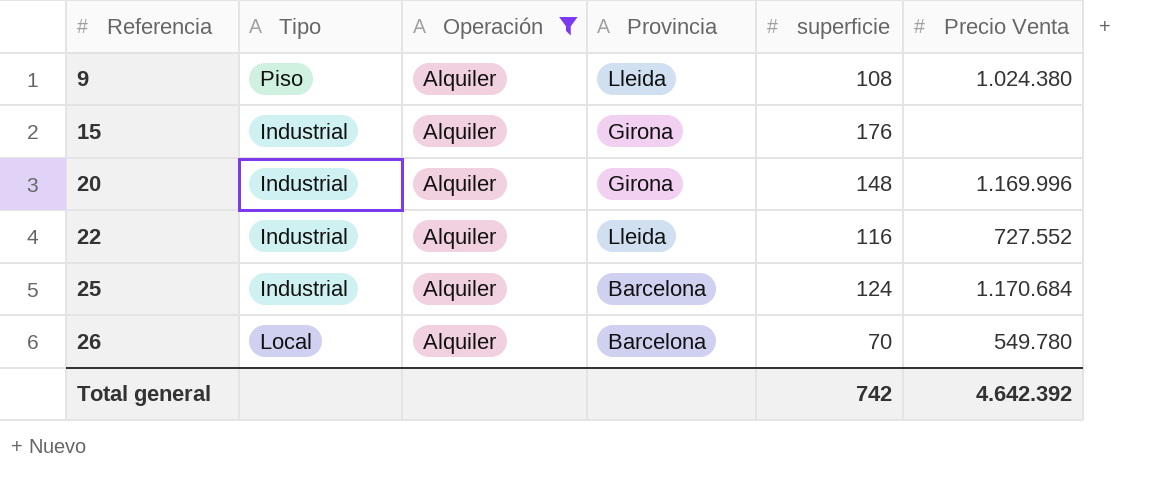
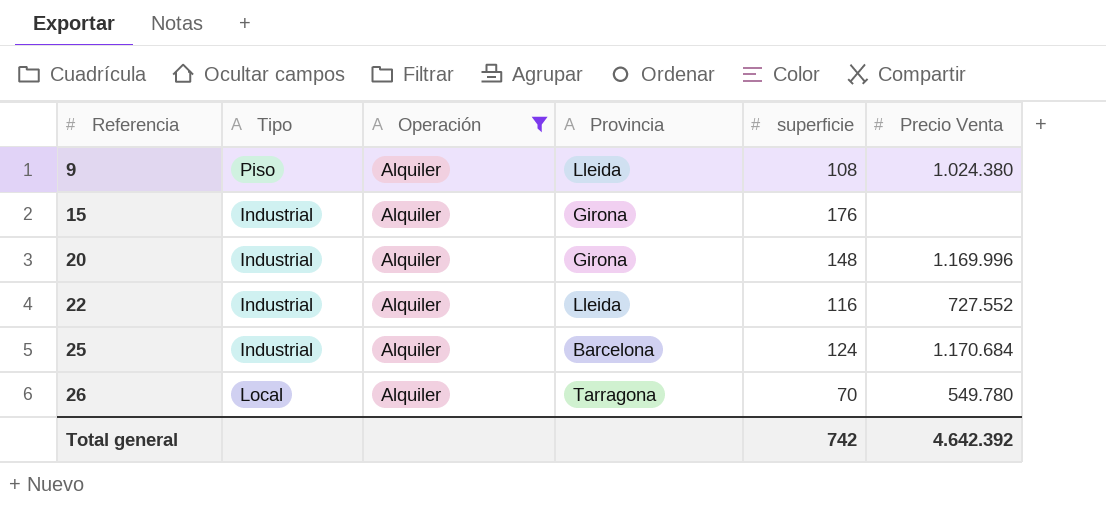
26 | Provincia: Barcelona -> Tarragona

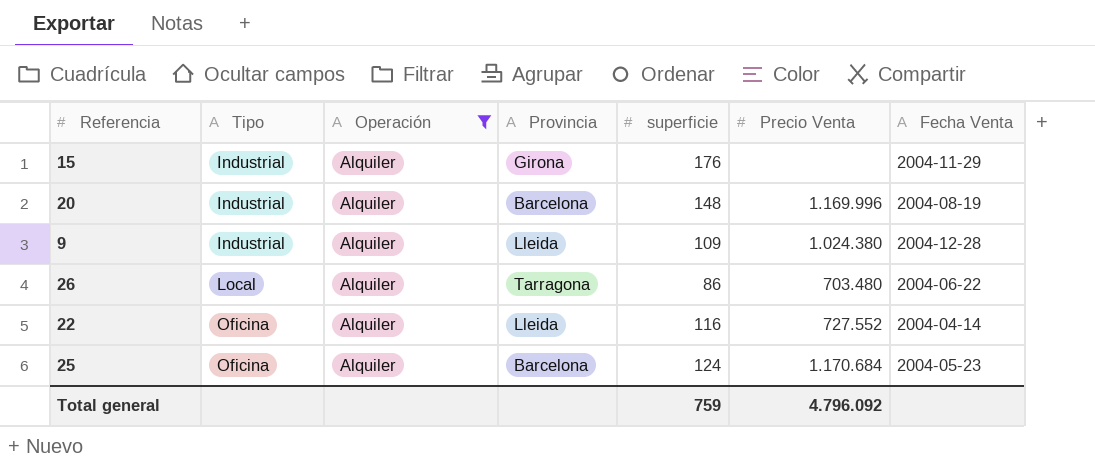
row order: Referencia ascending -> Tipo ascending
column Fecha Venta | position: none -> 7
20 | Provincia: Girona -> Barcelona
9 | Tipo: Piso -> Industrial
9 | superficie: 108 -> 109
26 | superficie: 70 -> 86
26 | Precio Venta: 549.780 -> 703.480
22 | Tipo: Industrial -> Oficina
25 | Tipo: Industrial -> Oficina
Total general | superficie: 742 -> 759
Total general | Precio Venta: 4.642.392 -> 4.796.092

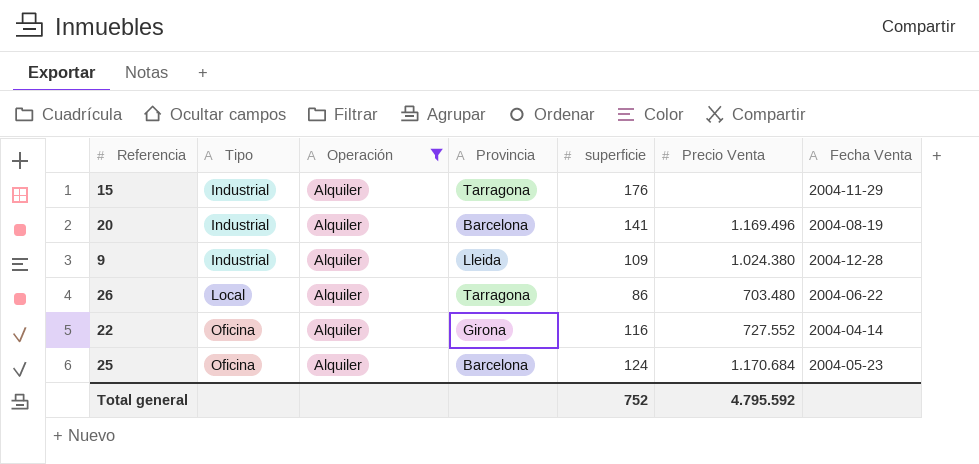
15 | Provincia: Girona -> Tarragona
20 | superficie: 148 -> 141
20 | Precio Venta: 1.169.996 -> 1.169.496
22 | Provincia: Lleida -> Girona
Total general | superficie: 759 -> 752
Total general | Precio Venta: 4.796.092 -> 4.795.592

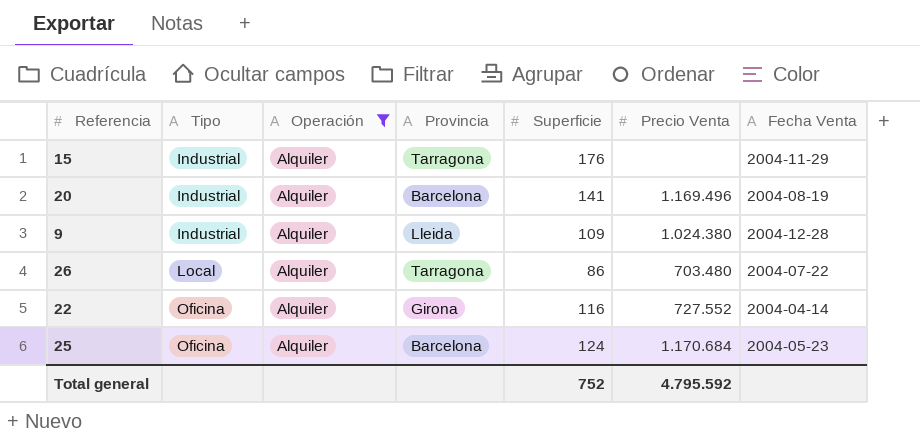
column name: superficie -> Superficie
26 | Fecha Venta: 2004-06-22 -> 2004-07-22

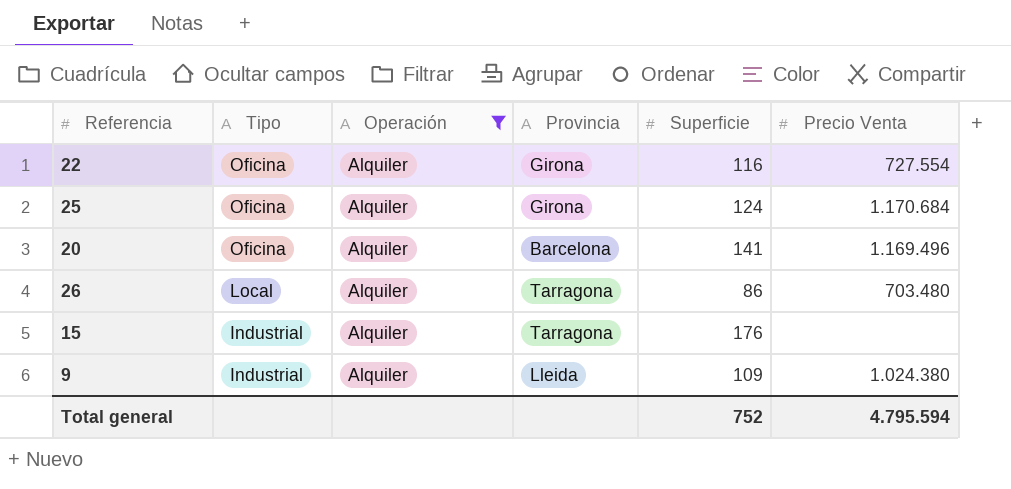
row order: Tipo ascending -> Tipo descending
column Fecha Venta | position: 7 -> none
22 | Precio Venta: 727.552 -> 727.554
25 | Provincia: Barcelona -> Girona
20 | Tipo: Industrial -> Oficina
Total general | Precio Venta: 4.795.592 -> 4.795.594

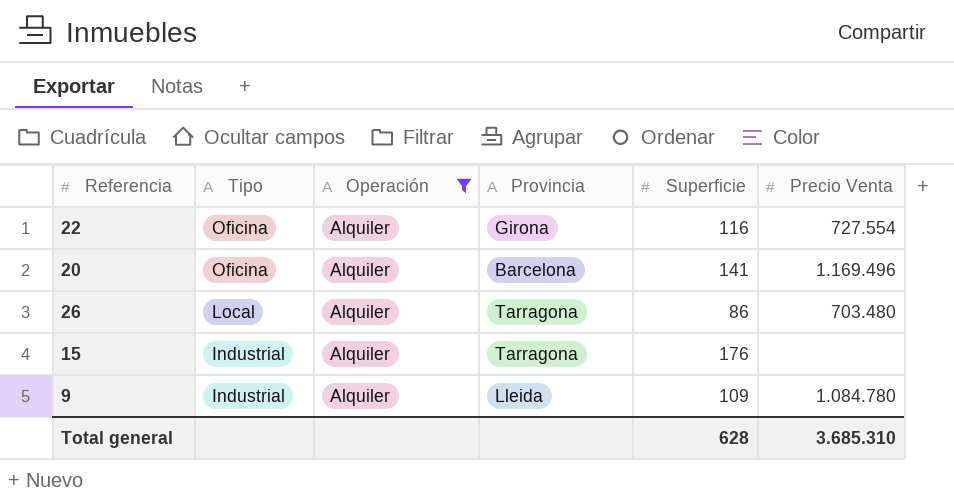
row 25: Oficina | Alquiler | Girona | 124 | 1.170.684 -> none
9 | Precio Venta: 1.024.380 -> 1.084.780
Total general | Superficie: 752 -> 628
Total general | Precio Venta: 4.795.594 -> 3.685.310

